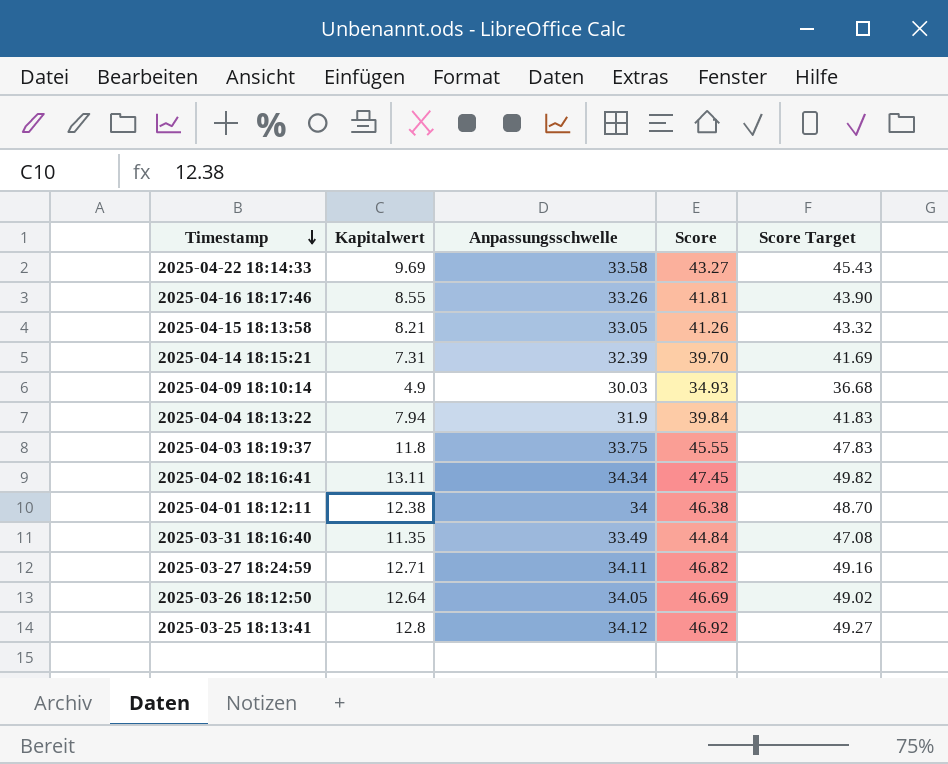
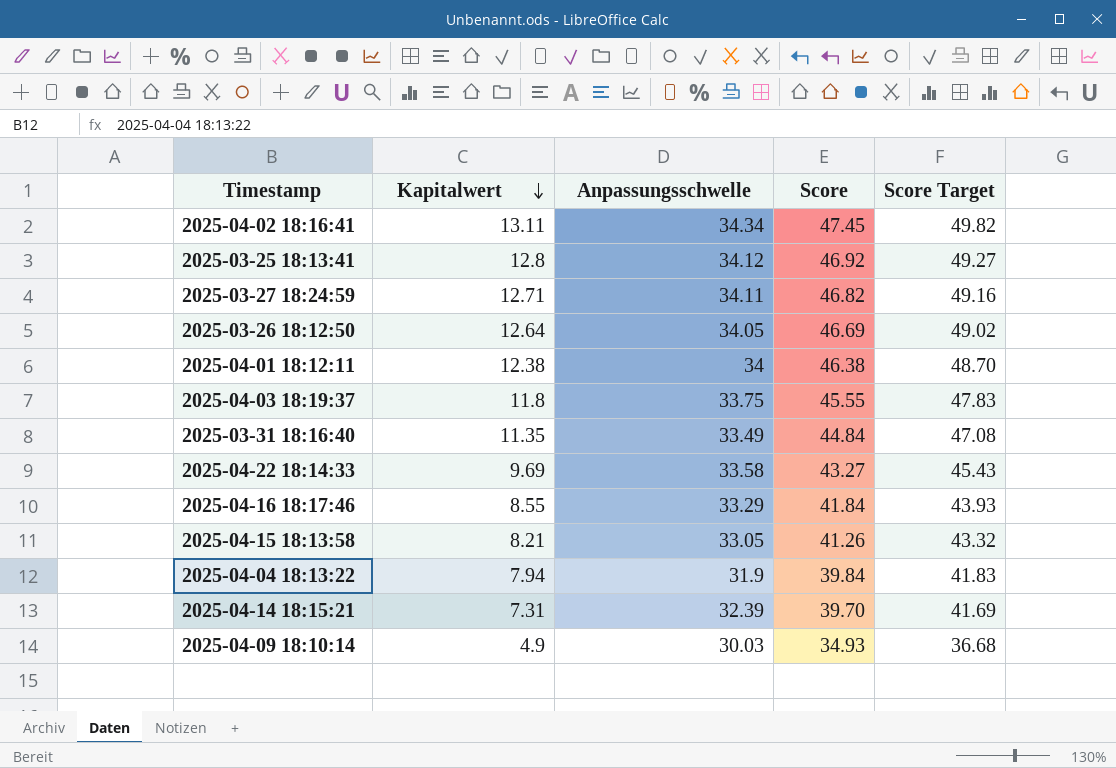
row order: Timestamp descending -> Kapitalwert descending
2025-04-16 18:17:46 | Anpassungsschwelle: 33.26 -> 33.29
2025-04-16 18:17:46 | Score: 41.81 -> 41.84
2025-04-16 18:17:46 | Score Target: 43.90 -> 43.93

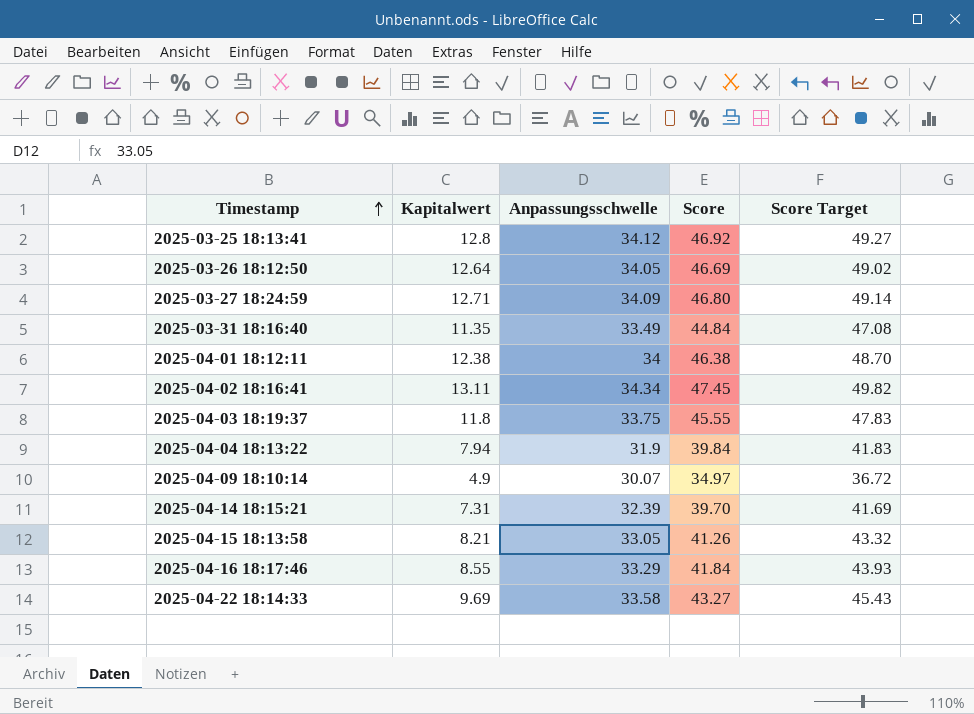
row order: Kapitalwert descending -> Timestamp ascending
2025-03-27 18:24:59 | Anpassungsschwelle: 34.11 -> 34.09
2025-03-27 18:24:59 | Score: 46.82 -> 46.80
2025-03-27 18:24:59 | Score Target: 49.16 -> 49.14
2025-04-09 18:10:14 | Anpassungsschwelle: 30.03 -> 30.07
2025-04-09 18:10:14 | Score: 34.93 -> 34.97
2025-04-09 18:10:14 | Score Target: 36.68 -> 36.72

